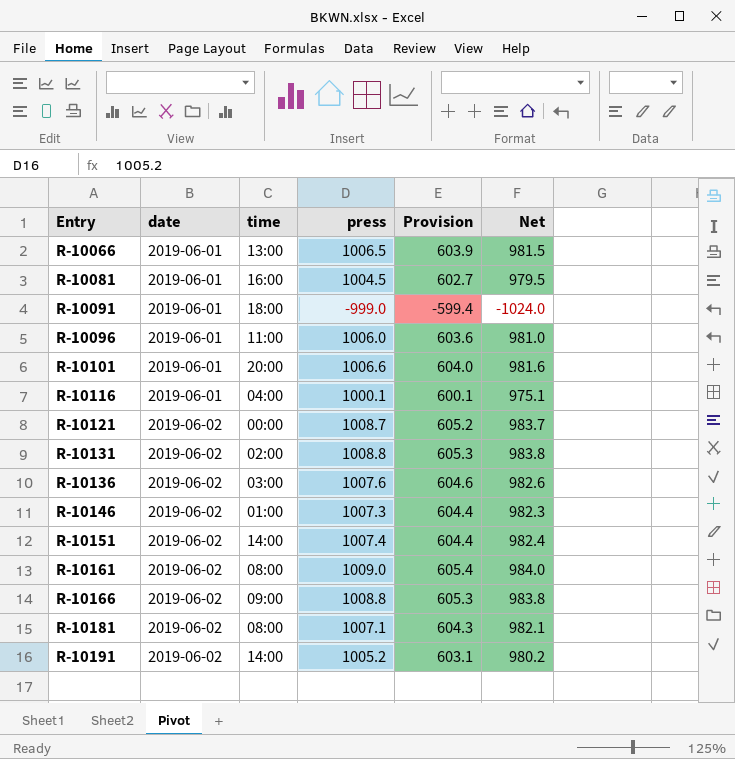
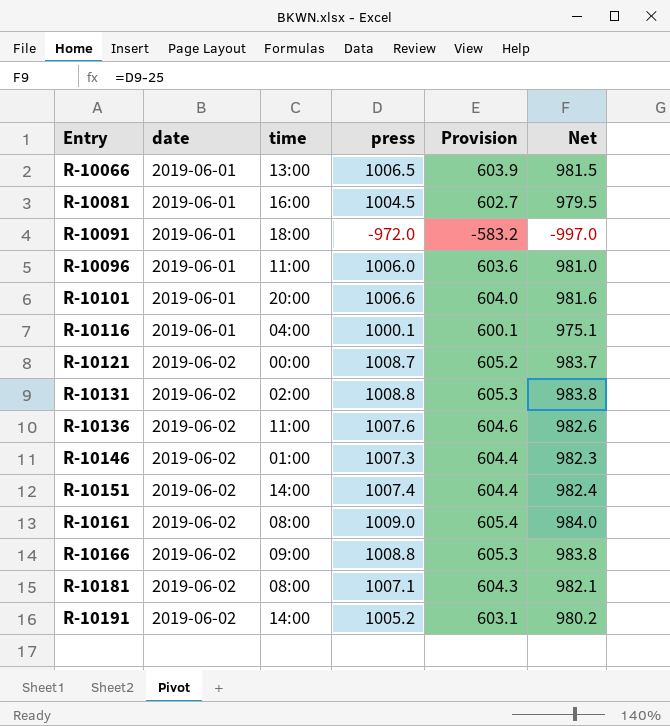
R-10091 | press: -999.0 -> -972.0
R-10091 | Provision: -599.4 -> -583.2
R-10091 | Net: -1024.0 -> -997.0
R-10136 | time: 03:00 -> 11:00

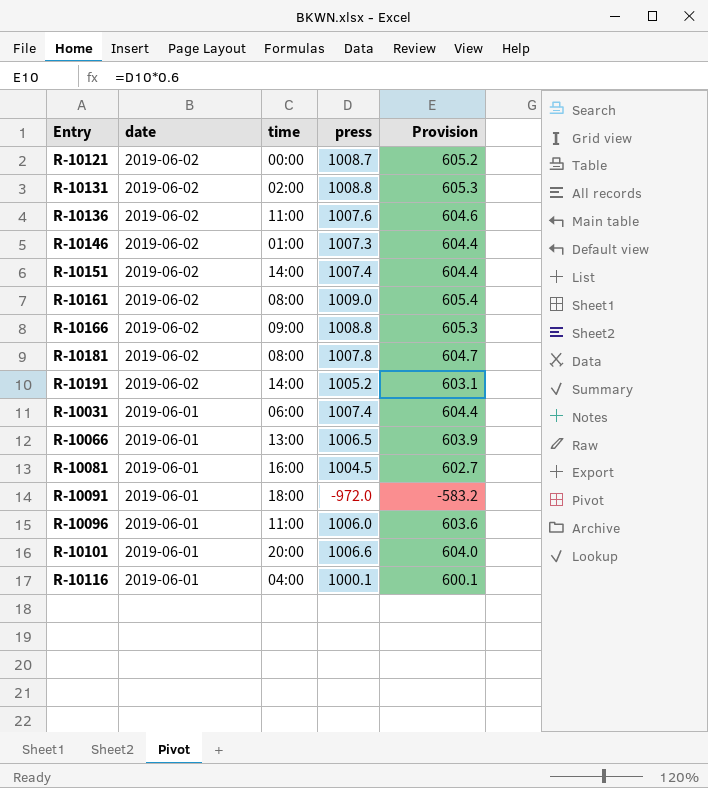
row order: Entry ascending -> date descending
column Net | formula: [press] - 25 -> none
R-10181 | press: 1007.1 -> 1007.8
R-10181 | Provision: 604.3 -> 604.7
row R-10031: none -> 2019-06-01 | 06:00 | 1007.4 | 604.4

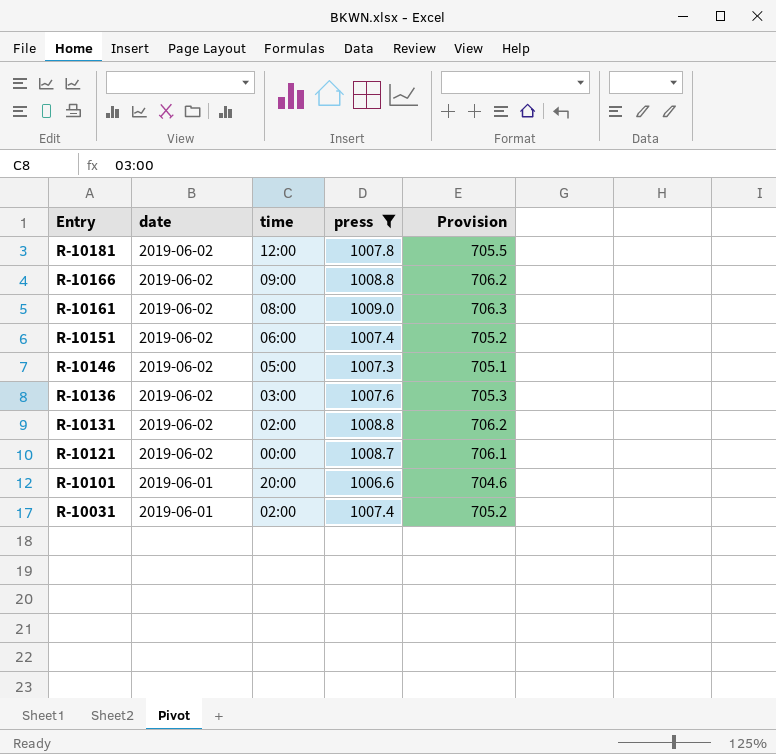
filter: none -> press >= 1006.6
row order: date descending -> Entry descending
column Provision | formula: [press] * 0.6 -> [press] * 0.7
R-10181 | time: 08:00 -> 12:00
R-10151 | time: 14:00 -> 06:00
R-10146 | time: 01:00 -> 05:00
R-10136 | time: 11:00 -> 03:00
R-10031 | time: 06:00 -> 02:00

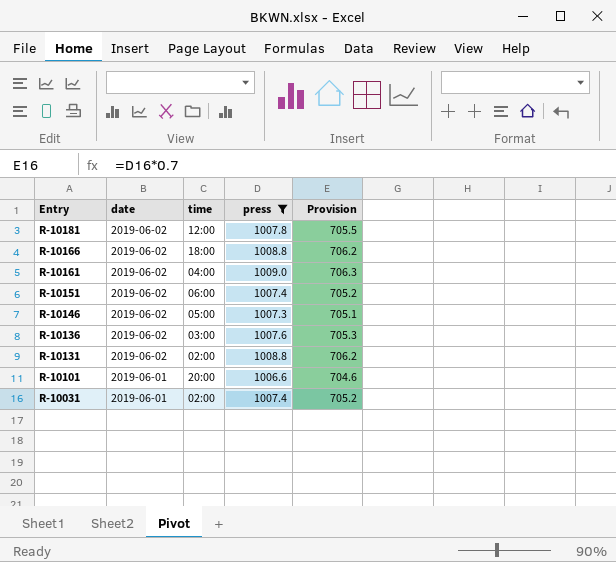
row R-10121: 2019-06-02 | 00:00 | 1008.7 | 706.1 -> none
R-10166 | time: 09:00 -> 18:00
R-10161 | time: 08:00 -> 04:00

